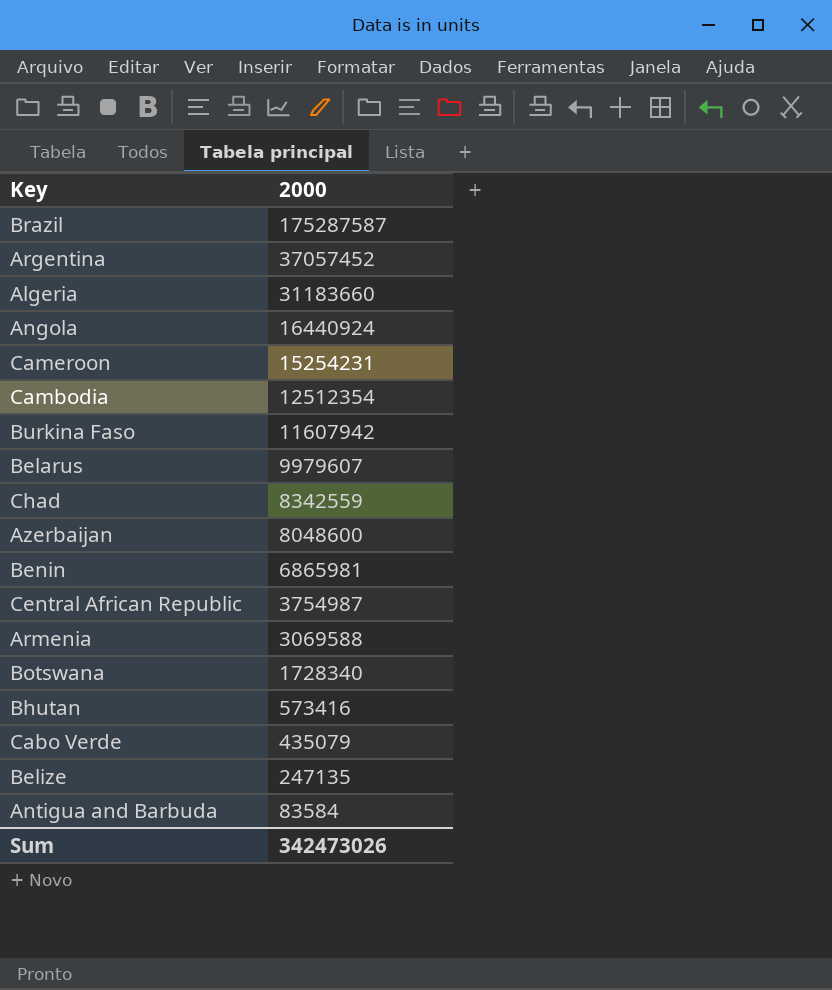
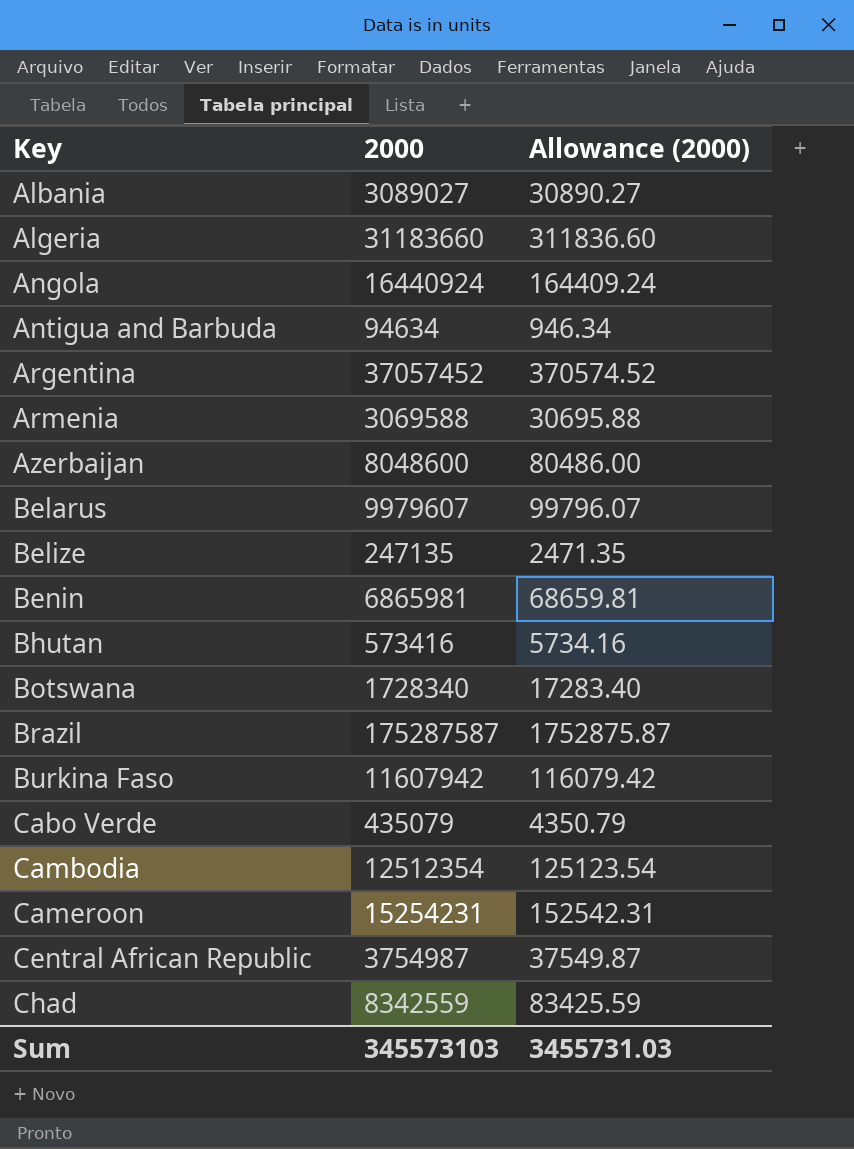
row order: 2000 descending -> Key ascending
column Allowance (2000) | formula: none -> [2000] * 0.01
row Albania: none -> 3089027 | 30890.27
Antigua and Barbuda | 2000: 83584 -> 94634
Sum | 2000: 342473026 -> 345573103

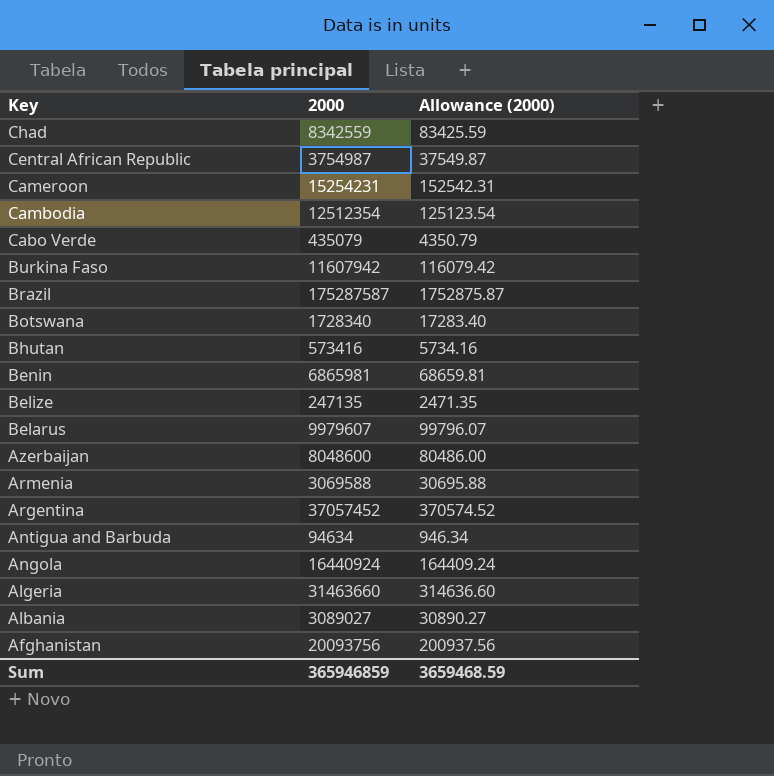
row order: Key ascending -> Key descending
Algeria | 2000: 31183660 -> 31463660
Algeria | Allowance (2000): 311836.60 -> 314636.60
row Afghanistan: none -> 20093756 | 200937.56
Sum | 2000: 345573103 -> 365946859
Sum | Allowance (2000): 3455731.03 -> 3659468.59

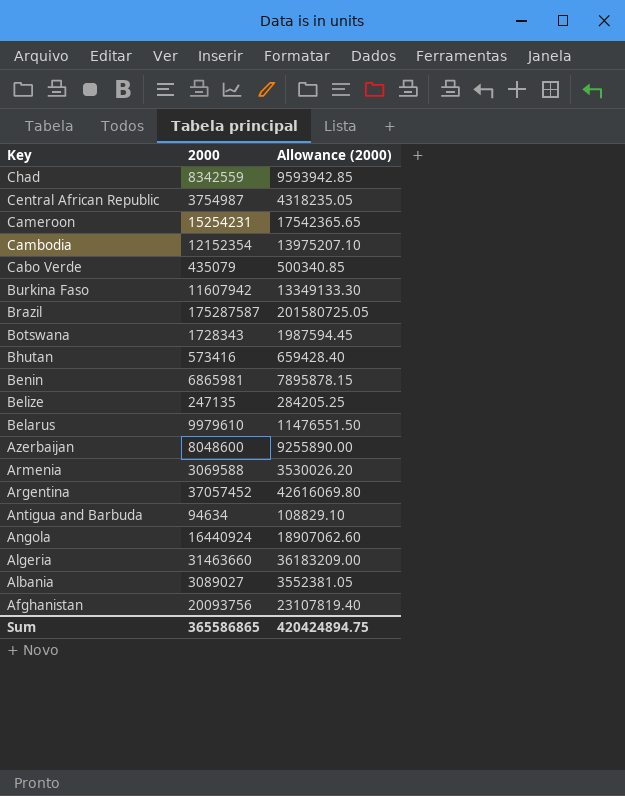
column Allowance (2000) | formula: [2000] * 0.01 -> [2000] * 1.15
Cambodia | 2000: 12512354 -> 12152354
Botswana | 2000: 1728340 -> 1728343
Belarus | 2000: 9979607 -> 9979610
Sum | 2000: 365946859 -> 365586865
Sum | Allowance (2000): 3659468.59 -> 420424894.75

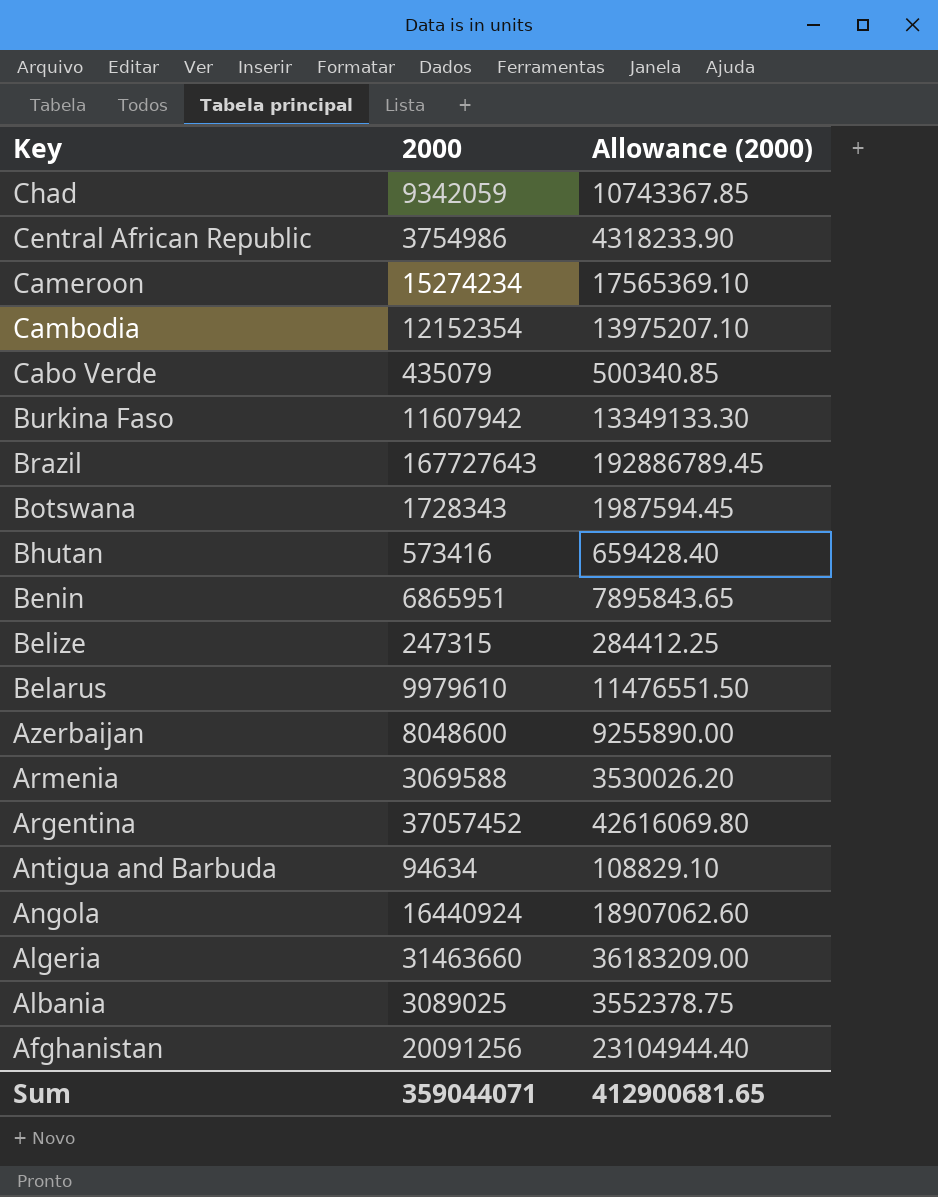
Chad | 2000: 8342559 -> 9342059
Chad | Allowance (2000): 9593942.85 -> 10743367.85
Central African Republic | 2000: 3754987 -> 3754986
Central African Republic | Allowance (2000): 4318235.05 -> 4318233.90
Cameroon | 2000: 15254231 -> 15274234
Cameroon | Allowance (2000): 17542365.65 -> 17565369.10
Brazil | 2000: 175287587 -> 167727643
Brazil | Allowance (2000): 201580725.05 -> 192886789.45
Benin | 2000: 6865981 -> 6865951
Benin | Allowance (2000): 7895878.15 -> 7895843.65
Belize | 2000: 247135 -> 247315
Belize | Allowance (2000): 284205.25 -> 284412.25
Albania | 2000: 3089027 -> 3089025
Albania | Allowance (2000): 3552381.05 -> 3552378.75
Afghanistan | 2000: 20093756 -> 20091256
Afghanistan | Allowance (2000): 23107819.40 -> 23104944.40
Sum | 2000: 365586865 -> 359044071
Sum | Allowance (2000): 420424894.75 -> 412900681.65

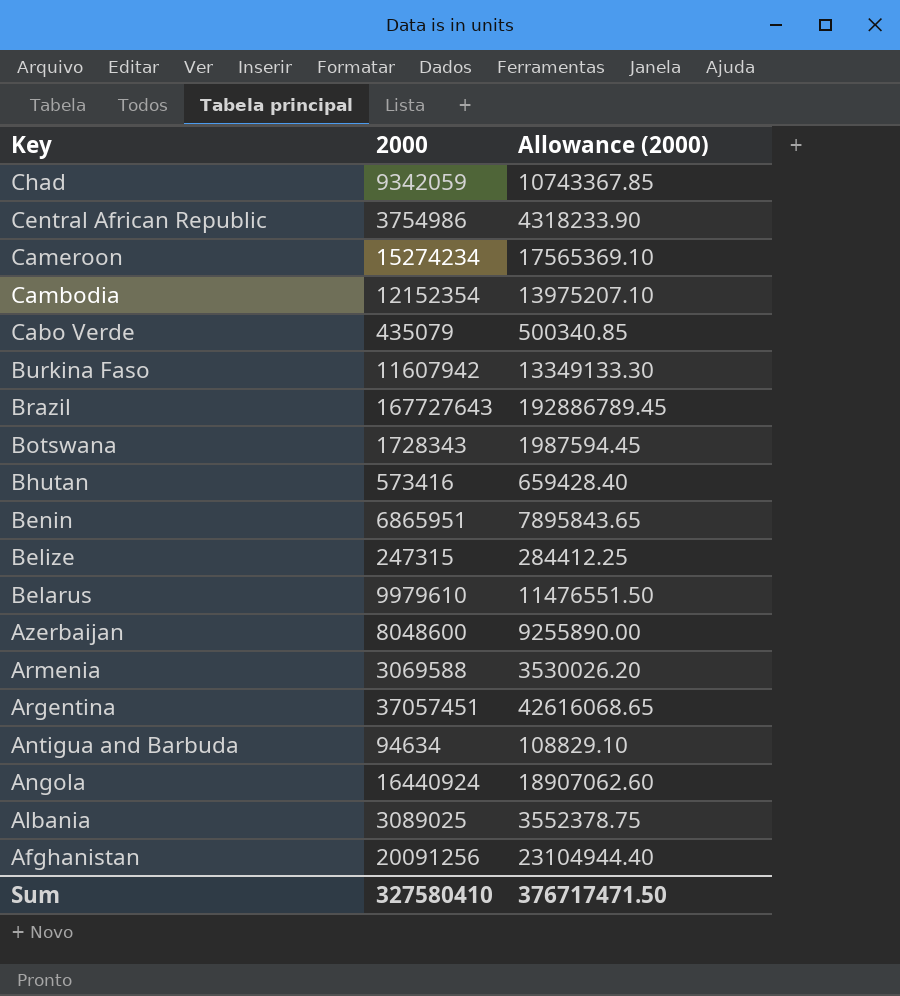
row Algeria: 31463660 | 36183209.00 -> none
Argentina | 2000: 37057452 -> 37057451
Argentina | Allowance (2000): 42616069.80 -> 42616068.65
Sum | 2000: 359044071 -> 327580410
Sum | Allowance (2000): 412900681.65 -> 376717471.50

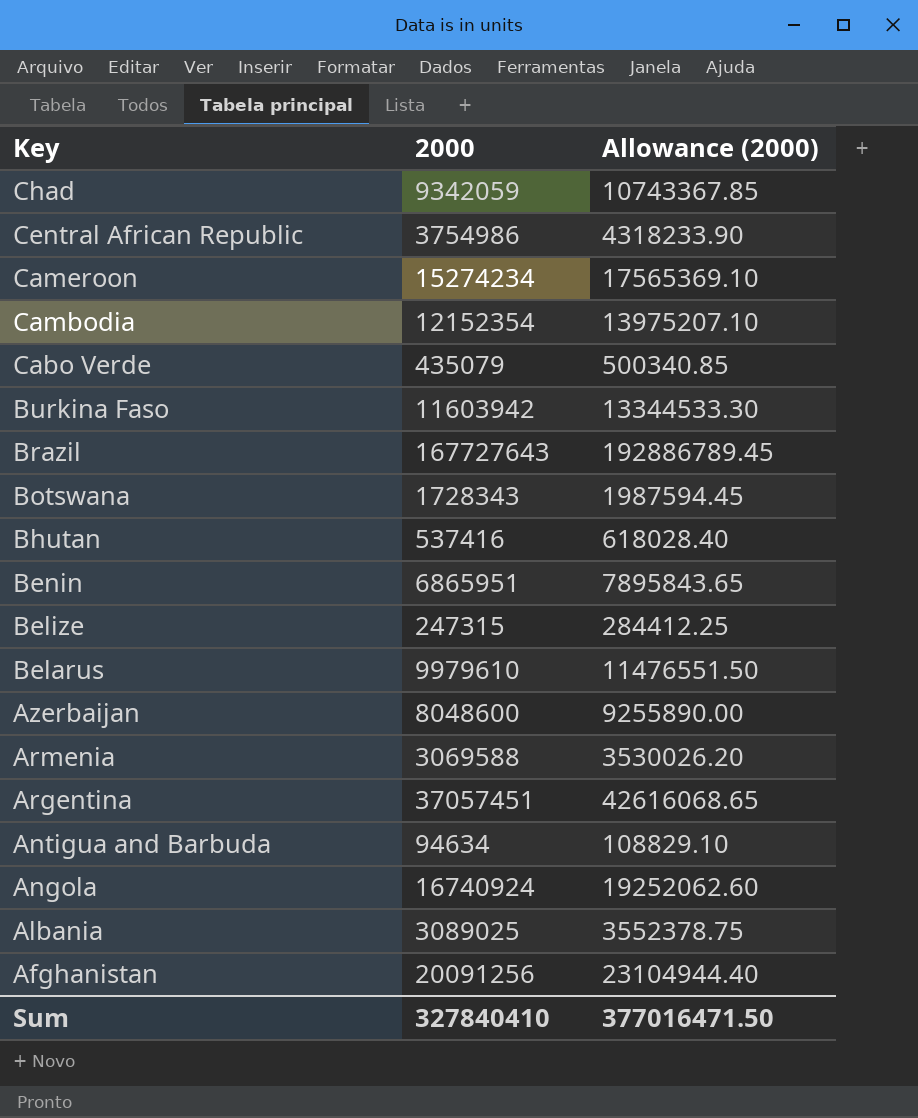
Burkina Faso | 2000: 11607942 -> 11603942
Burkina Faso | Allowance (2000): 13349133.30 -> 13344533.30
Bhutan | 2000: 573416 -> 537416
Bhutan | Allowance (2000): 659428.40 -> 618028.40
Angola | 2000: 16440924 -> 16740924
Angola | Allowance (2000): 18907062.60 -> 19252062.60
Sum | 2000: 327580410 -> 327840410
Sum | Allowance (2000): 376717471.50 -> 377016471.50

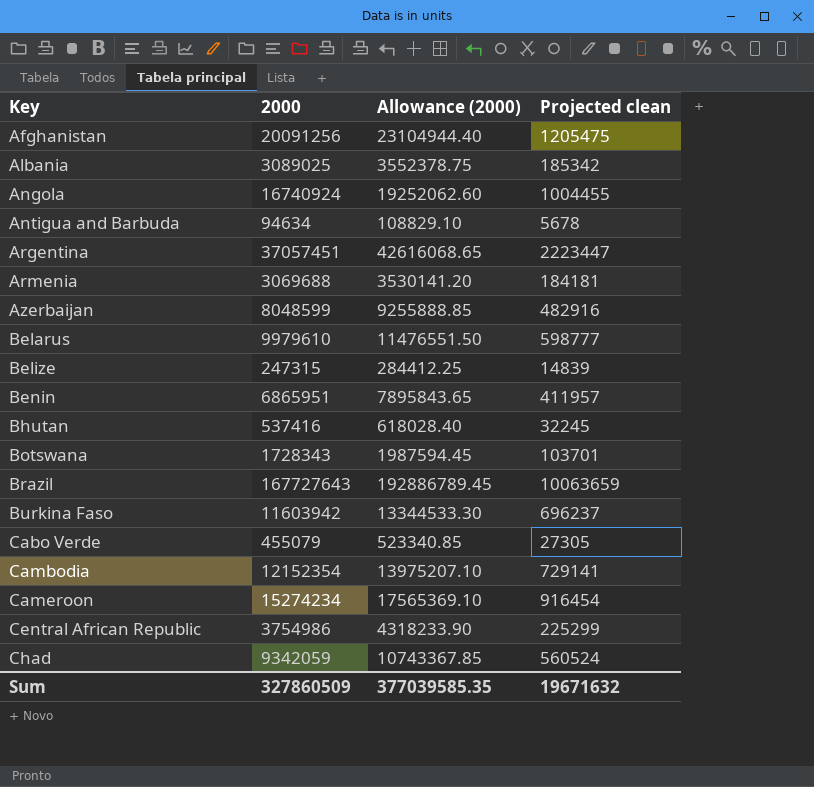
row order: Key descending -> Key ascending
column Projected clean | formula: none -> [2000] * 0.06
Armenia | 2000: 3069588 -> 3069688
Armenia | Allowance (2000): 3530026.20 -> 3530141.20
Azerbaijan | 2000: 8048600 -> 8048599
Azerbaijan | Allowance (2000): 9255890.00 -> 9255888.85
Cabo Verde | 2000: 435079 -> 455079
Cabo Verde | Allowance (2000): 500340.85 -> 523340.85
Sum | 2000: 327840410 -> 327860509
Sum | Allowance (2000): 377016471.50 -> 377039585.35

